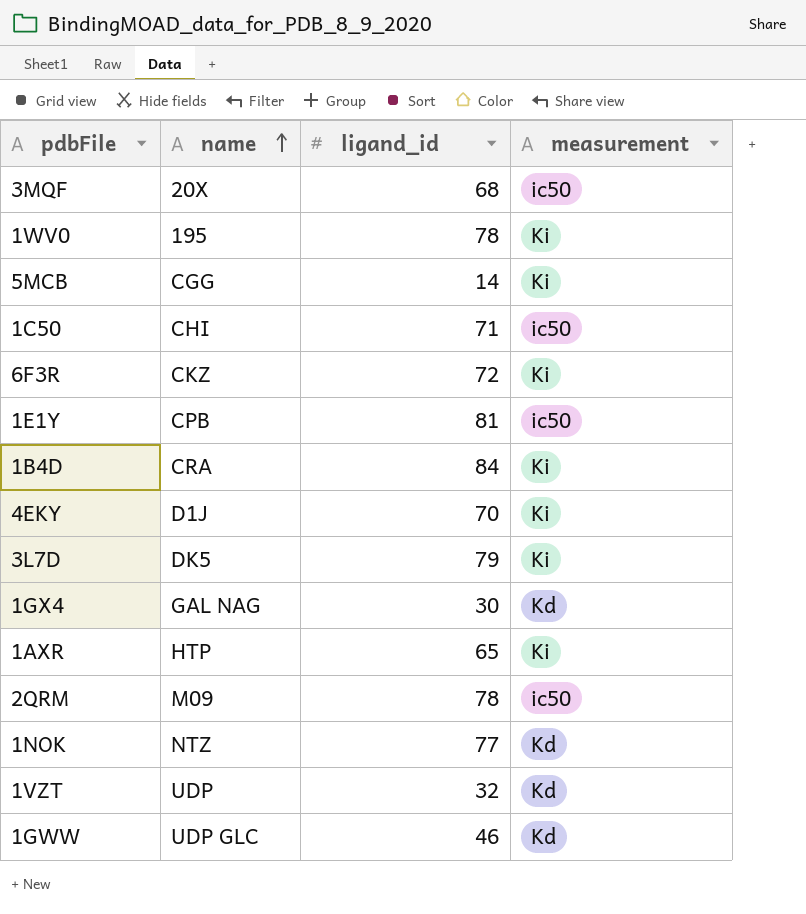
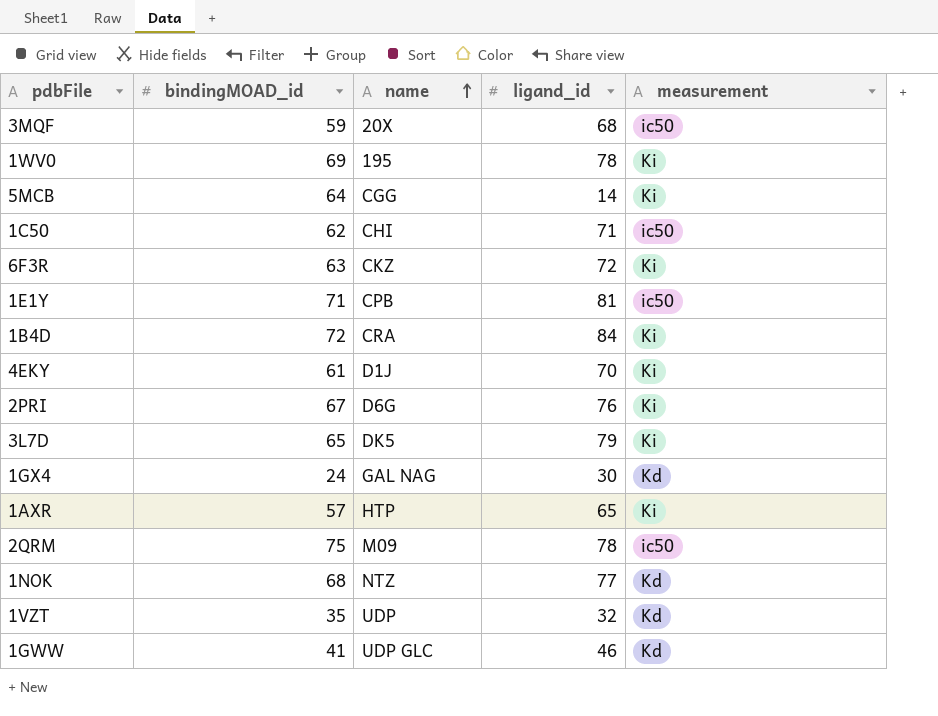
column bindingMOAD_id | position: none -> 2
row 2PRI: none -> 67 | D6G | 76 | Ki

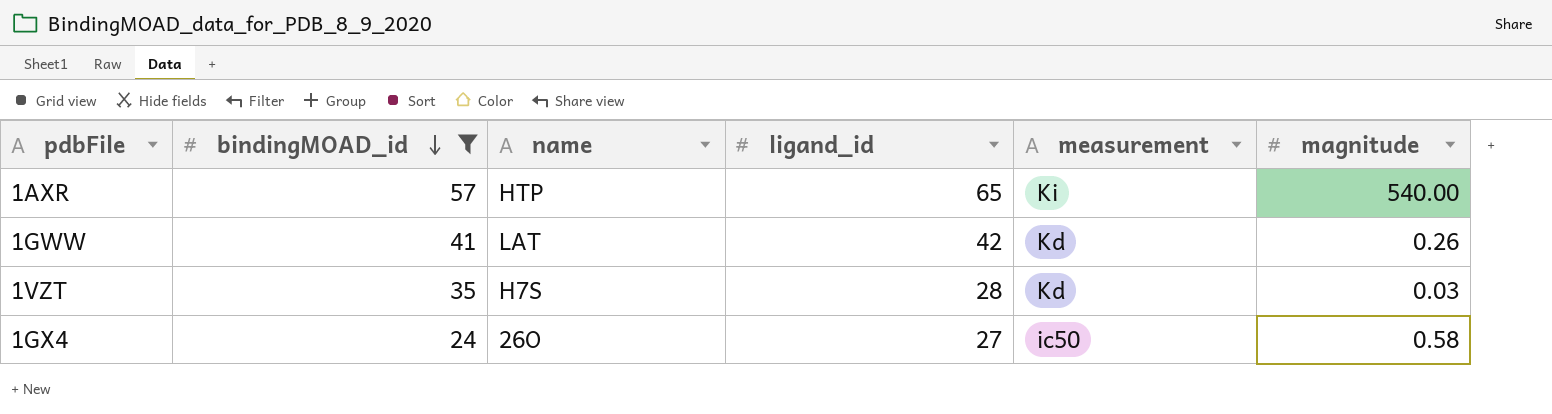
filter: none -> bindingMOAD_id <= 57
row order: name ascending -> bindingMOAD_id descending
column magnitude | position: none -> 6
1GWW | name: UDP GLC -> LAT
1GWW | ligand_id: 46 -> 42
1VZT | name: UDP -> H7S
1VZT | ligand_id: 32 -> 28
1GX4 | name: GAL NAG -> 26O
1GX4 | ligand_id: 30 -> 27
1GX4 | measurement: Kd -> ic50

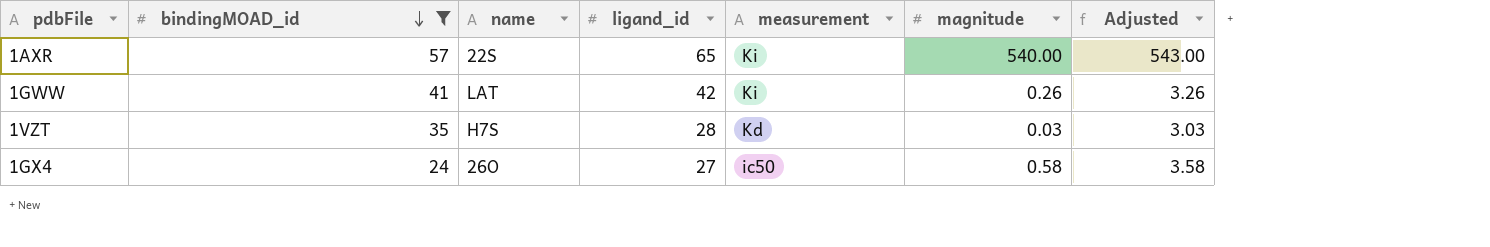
column Adjusted | formula: none -> [magnitude] + 3
1AXR | name: HTP -> 22S
1GWW | measurement: Kd -> Ki

